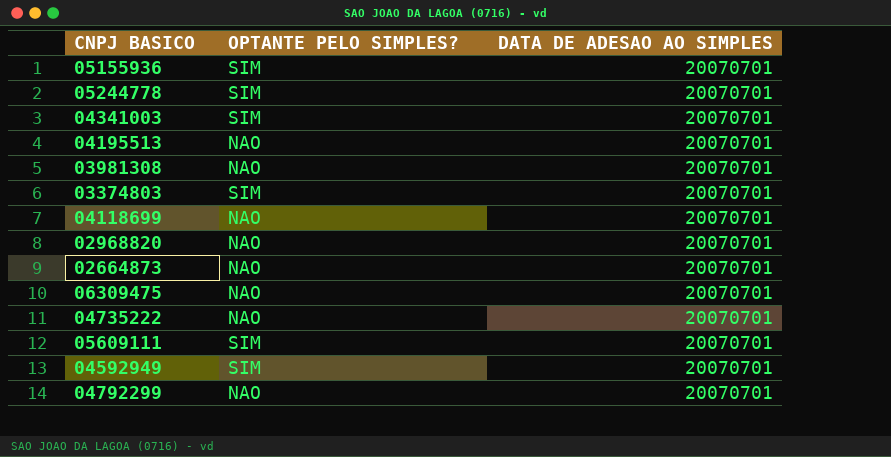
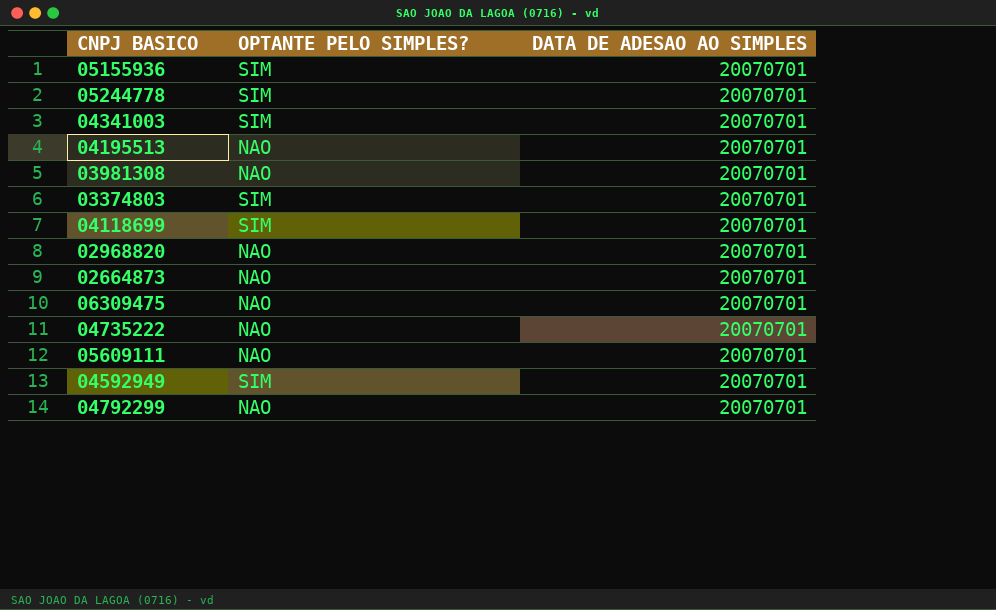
04118699 | OPTANTE PELO SIMPLES?: NAO -> SIM
05609111 | OPTANTE PELO SIMPLES?: SIM -> NAO

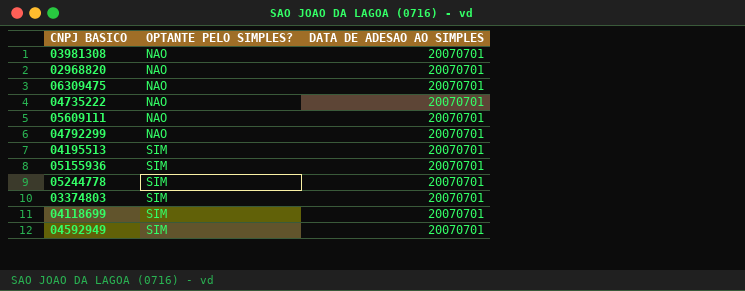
row order: none -> OPTANTE PELO SIMPLES? ascending
row 04341003: SIM | 20070701 -> none
row 02664873: NAO | 20070701 -> none
04195513 | OPTANTE PELO SIMPLES?: NAO -> SIM

